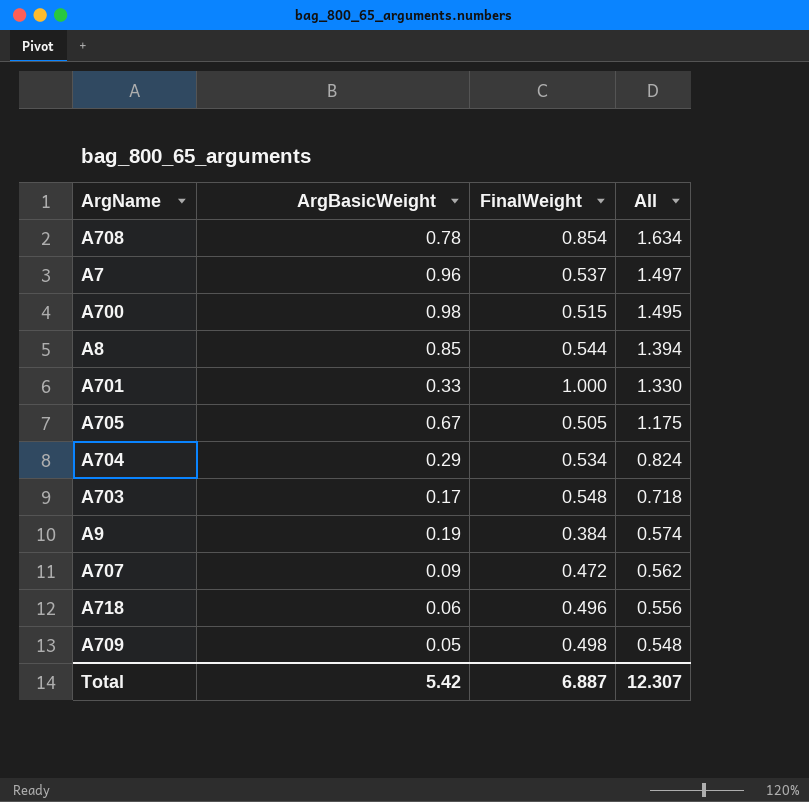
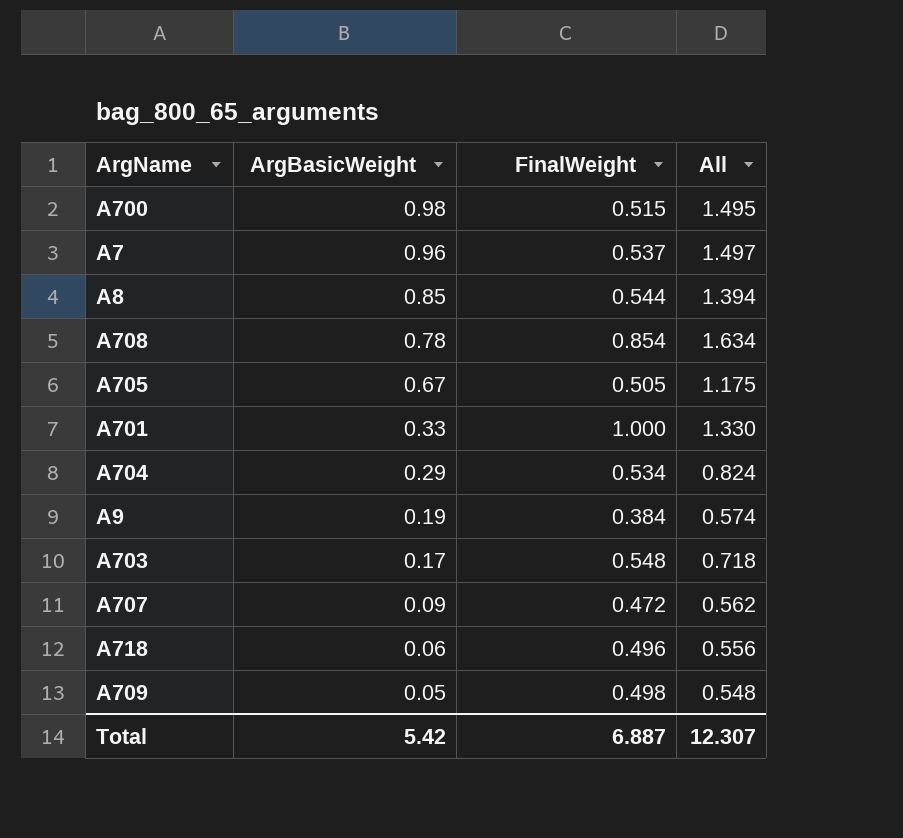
row order: All descending -> ArgBasicWeight descending

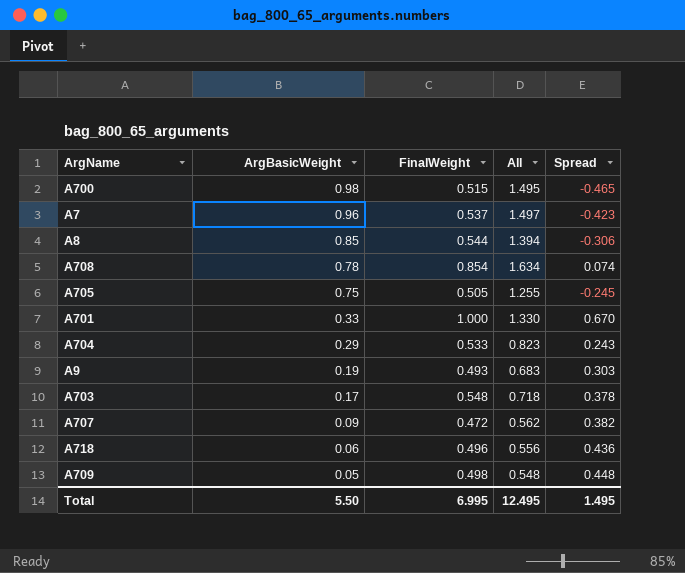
column Spread | formula: none -> [FinalWeight] - [ArgBasicWeight]
A705 | ArgBasicWeight: 0.67 -> 0.75
A705 | All: 1.175 -> 1.255
A704 | FinalWeight: 0.534 -> 0.533
A704 | All: 0.824 -> 0.823
A9 | FinalWeight: 0.384 -> 0.493
A9 | All: 0.574 -> 0.683
Total | ArgBasicWeight: 5.42 -> 5.50
Total | FinalWeight: 6.887 -> 6.995
Total | All: 12.307 -> 12.495

